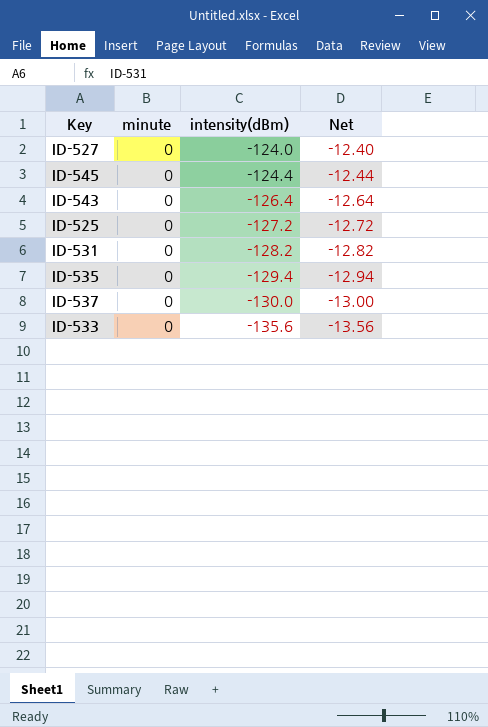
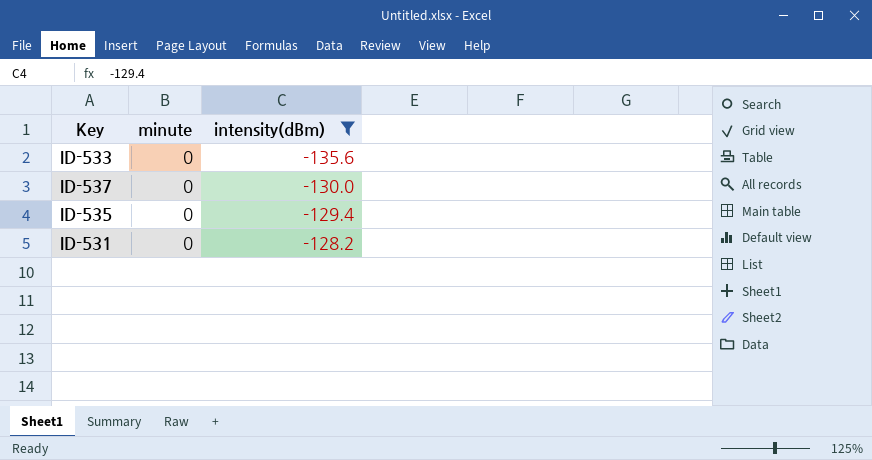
filter: none -> intensity(dBm) <= -128.2
row order: intensity(dBm) descending -> intensity(dBm) ascending
column Net | formula: [intensity(dBm)] * 0.1 -> none

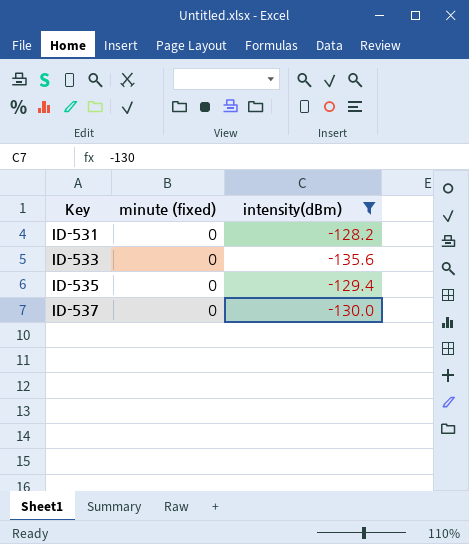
row order: intensity(dBm) ascending -> Key ascending
column name: minute -> minute (fixed)

